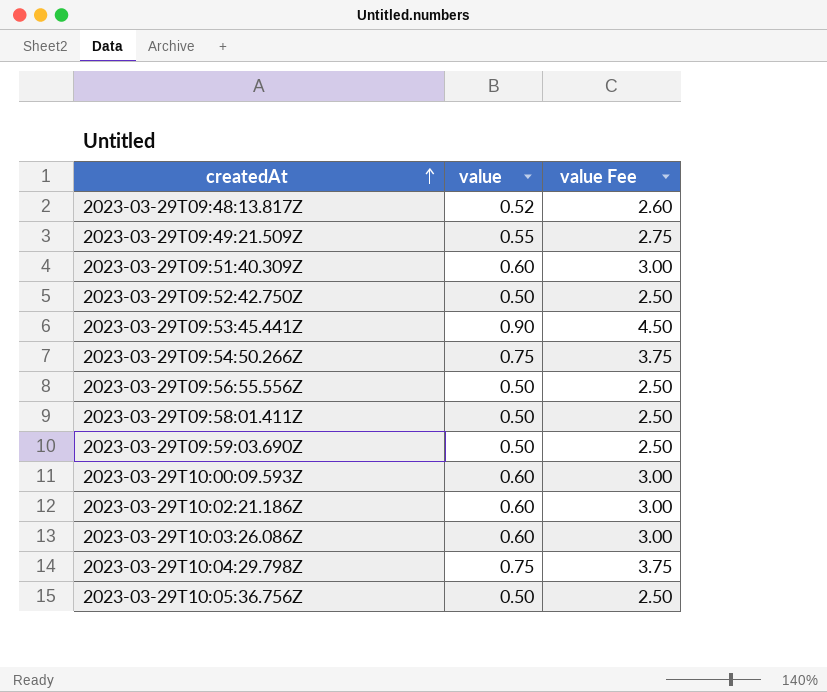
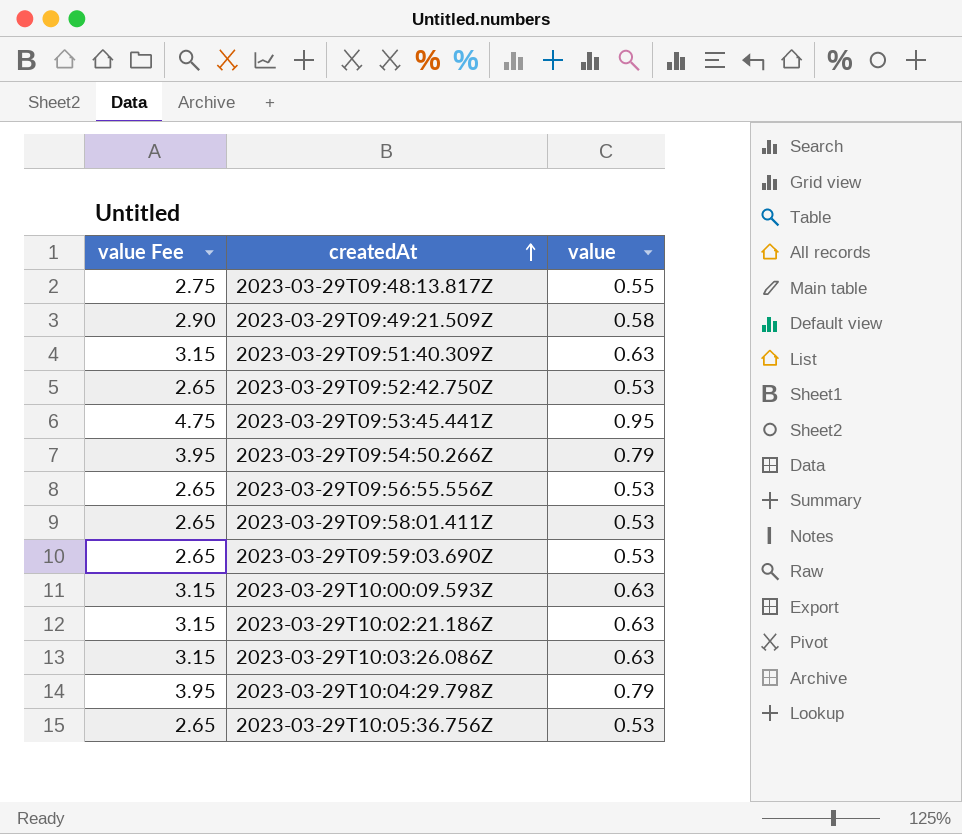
column value Fee | position: 3 -> 1
2023-03-29T09:48:13.817Z | value Fee: 2.60 -> 2.75
2023-03-29T09:48:13.817Z | value: 0.52 -> 0.55
2023-03-29T09:49:21.509Z | value Fee: 2.75 -> 2.90
2023-03-29T09:49:21.509Z | value: 0.55 -> 0.58
2023-03-29T09:51:40.309Z | value Fee: 3.00 -> 3.15
2023-03-29T09:51:40.309Z | value: 0.60 -> 0.63
2023-03-29T09:52:42.750Z | value Fee: 2.50 -> 2.65
2023-03-29T09:52:42.750Z | value: 0.50 -> 0.53
2023-03-29T09:53:45.441Z | value Fee: 4.50 -> 4.75
2023-03-29T09:53:45.441Z | value: 0.90 -> 0.95
2023-03-29T09:54:50.266Z | value Fee: 3.75 -> 3.95
2023-03-29T09:54:50.266Z | value: 0.75 -> 0.79
2023-03-29T09:56:55.556Z | value Fee: 2.50 -> 2.65
2023-03-29T09:56:55.556Z | value: 0.50 -> 0.53
2023-03-29T09:58:01.411Z | value Fee: 2.50 -> 2.65
2023-03-29T09:58:01.411Z | value: 0.50 -> 0.53
2023-03-29T09:59:03.690Z | value Fee: 2.50 -> 2.65
2023-03-29T09:59:03.690Z | value: 0.50 -> 0.53
2023-03-29T10:00:09.593Z | value Fee: 3.00 -> 3.15
2023-03-29T10:00:09.593Z | value: 0.60 -> 0.63
2023-03-29T10:02:21.186Z | value Fee: 3.00 -> 3.15
2023-03-29T10:02:21.186Z | value: 0.60 -> 0.63
2023-03-29T10:03:26.086Z | value Fee: 3.00 -> 3.15
2023-03-29T10:03:26.086Z | value: 0.60 -> 0.63
2023-03-29T10:04:29.798Z | value Fee: 3.75 -> 3.95
2023-03-29T10:04:29.798Z | value: 0.75 -> 0.79
2023-03-29T10:05:36.756Z | value Fee: 2.50 -> 2.65
2023-03-29T10:05:36.756Z | value: 0.50 -> 0.53

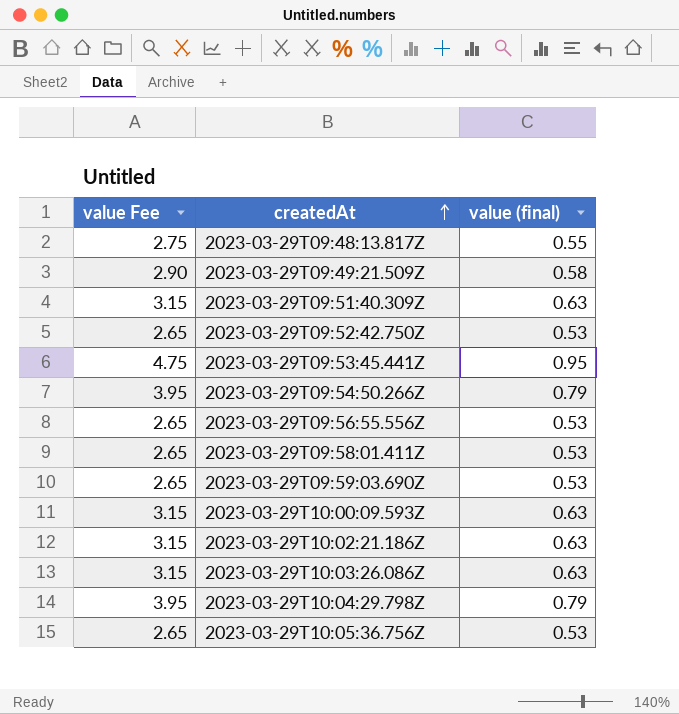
column name: value -> value (final)

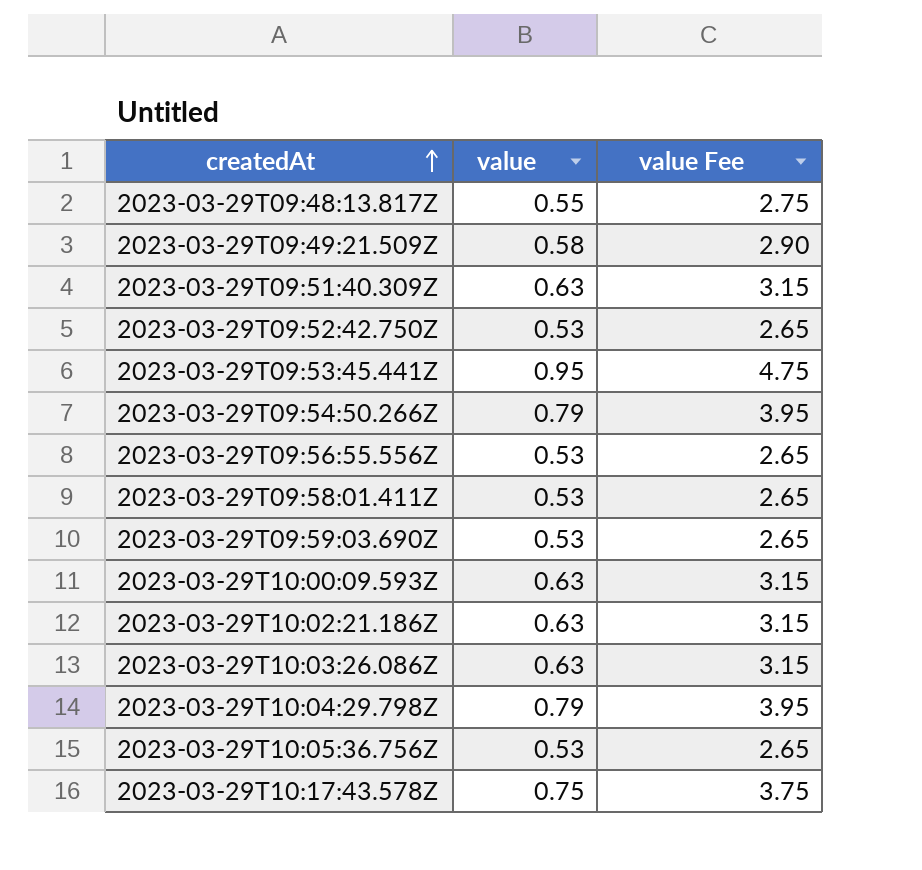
column name: value (final) -> value
column value Fee | position: 1 -> 3
row 2023-03-29T10:17:43.578Z: none -> 0.75 | 3.75

